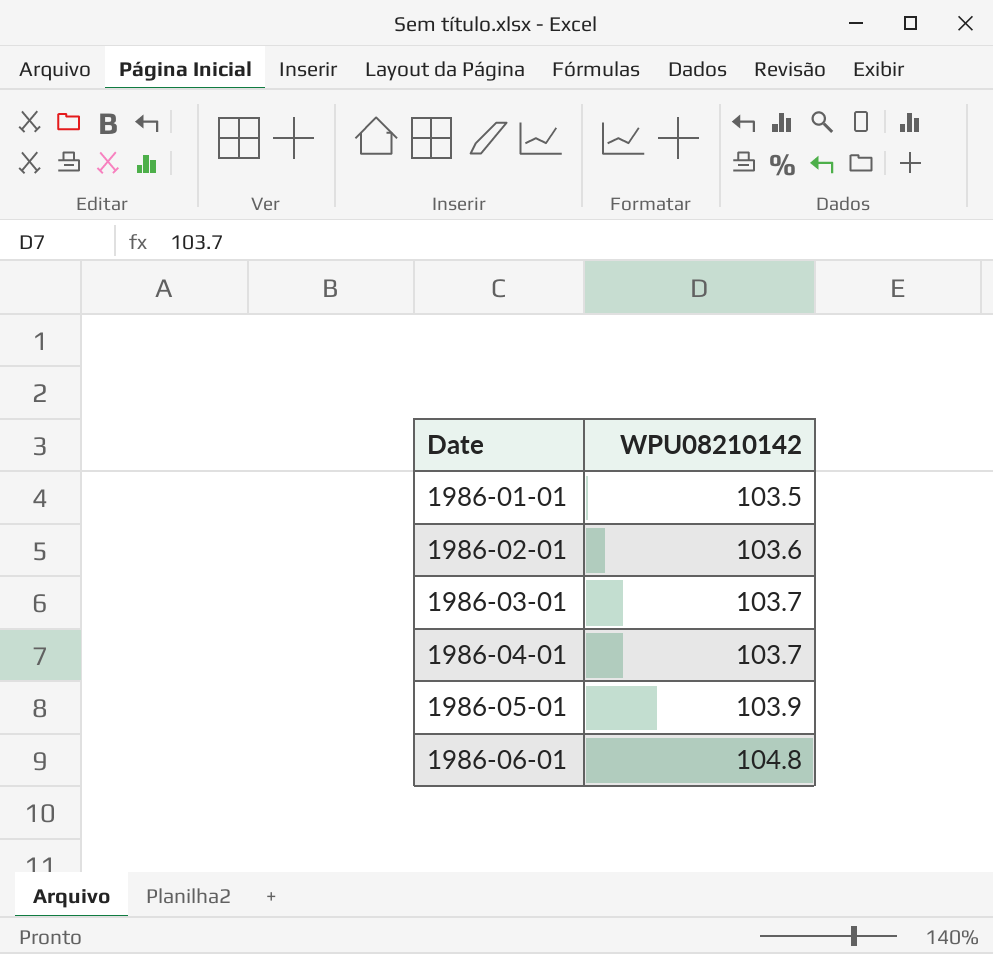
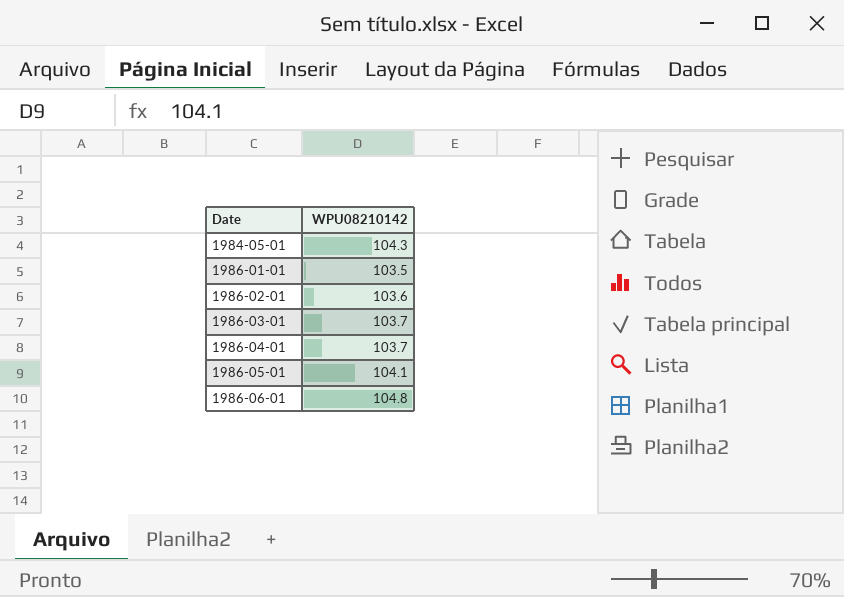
row 1984-05-01: none -> 104.3
1986-05-01 | WPU08210142: 103.9 -> 104.1

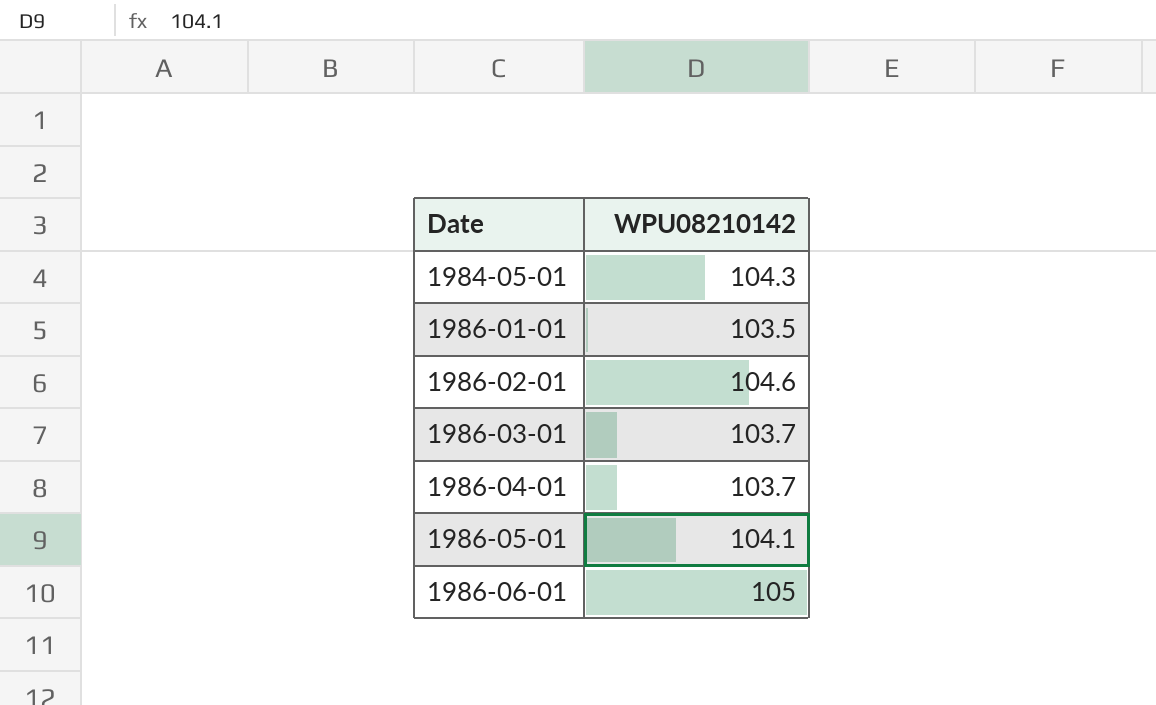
1986-02-01 | WPU08210142: 103.6 -> 104.6
1986-06-01 | WPU08210142: 104.8 -> 105

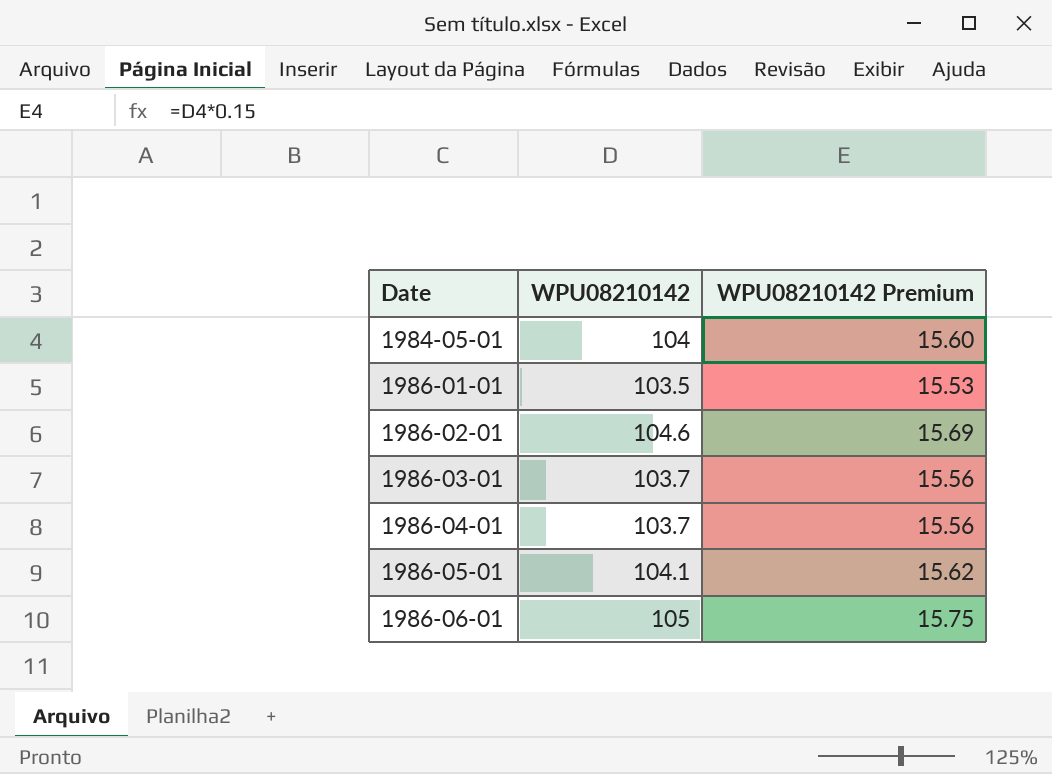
column WPU08210142 Premium | formula: none -> [WPU08210142] * 0.15
1984-05-01 | WPU08210142: 104.3 -> 104

